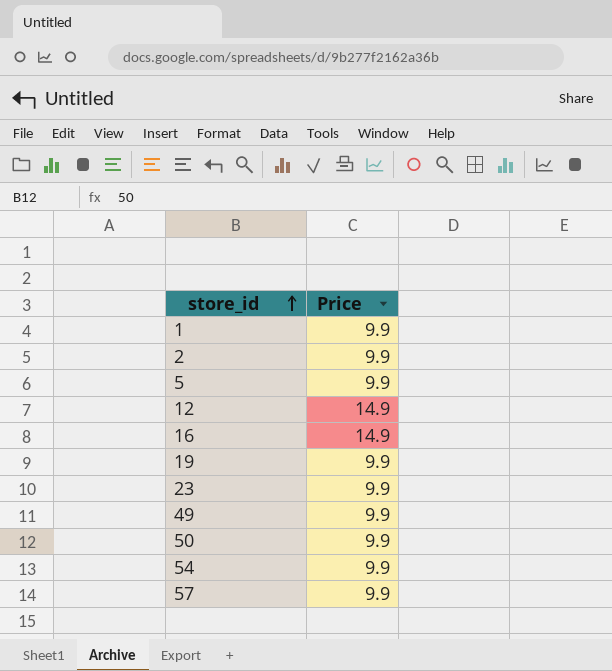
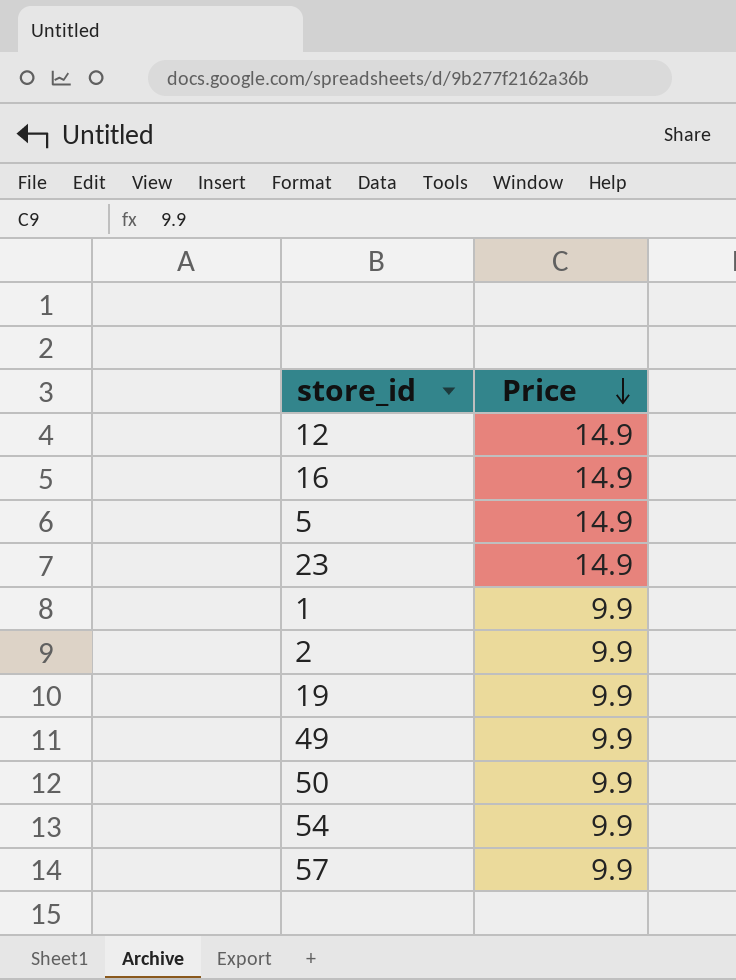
row order: store_id ascending -> Price descending
5 | Price: 9.9 -> 14.9
23 | Price: 9.9 -> 14.9

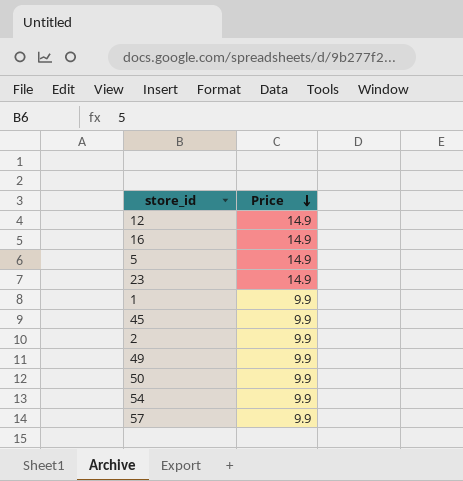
row 19: 9.9 -> none
row 45: none -> 9.9

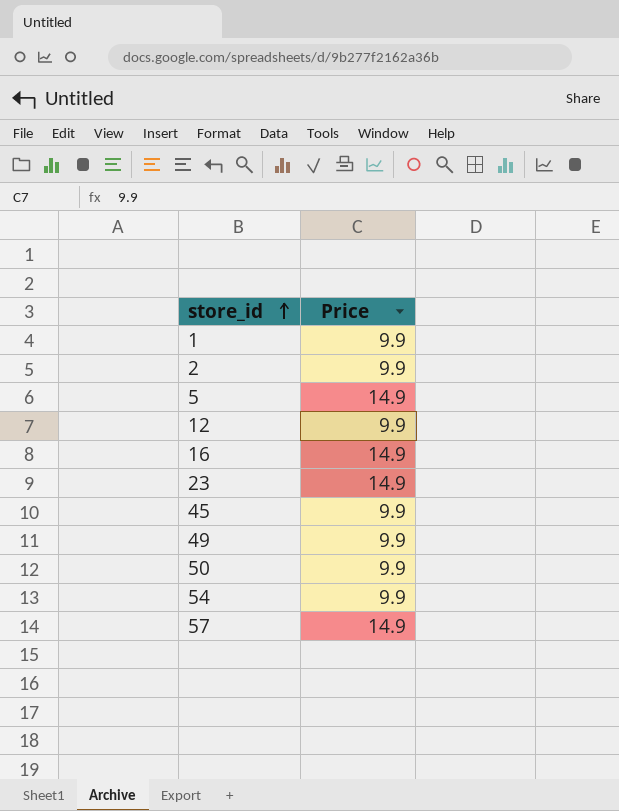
row order: Price descending -> store_id ascending
12 | Price: 14.9 -> 9.9
57 | Price: 9.9 -> 14.9

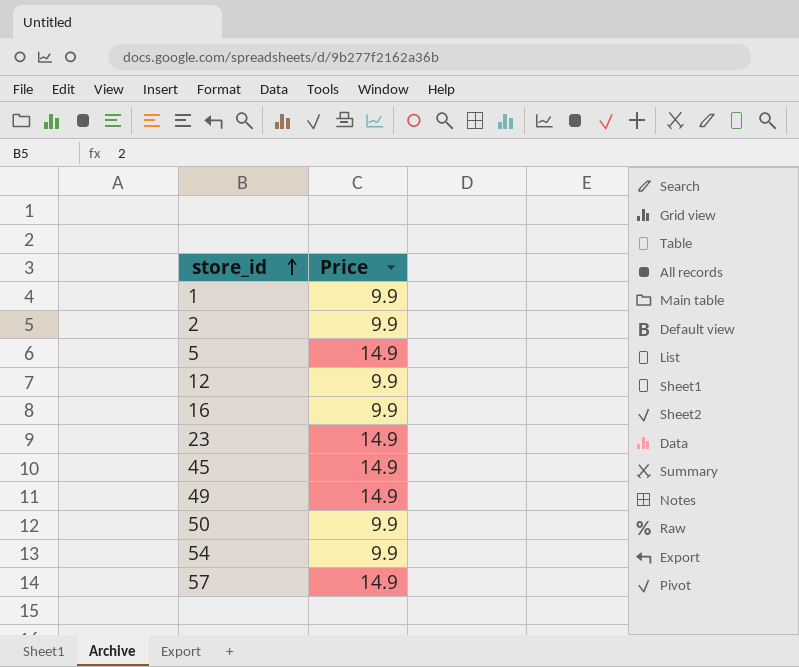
16 | Price: 14.9 -> 9.9
45 | Price: 9.9 -> 14.9
49 | Price: 9.9 -> 14.9

